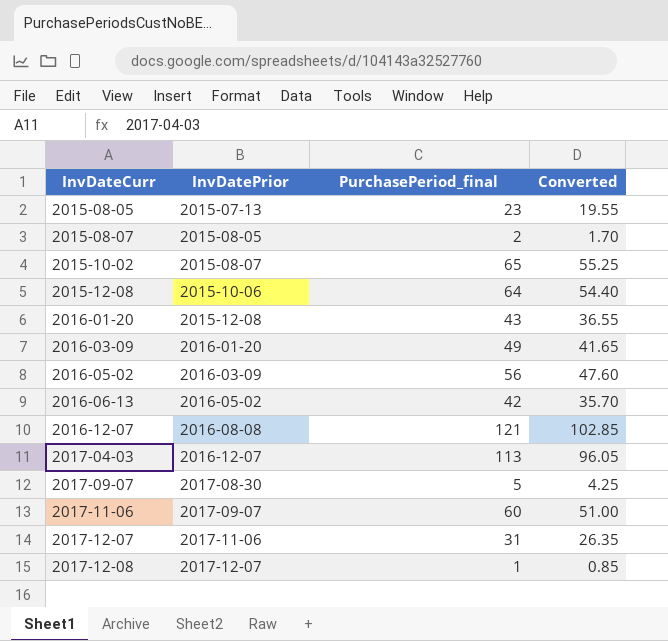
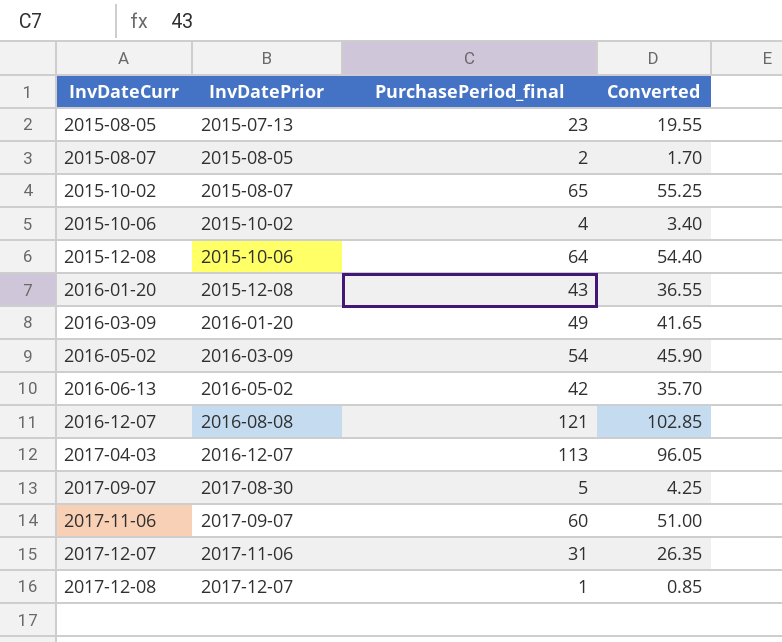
row 2015-10-06: none -> 2015-10-02 | 4 | 3.40
2016-05-02 | PurchasePeriod_final: 56 -> 54
2016-05-02 | Converted: 47.60 -> 45.90

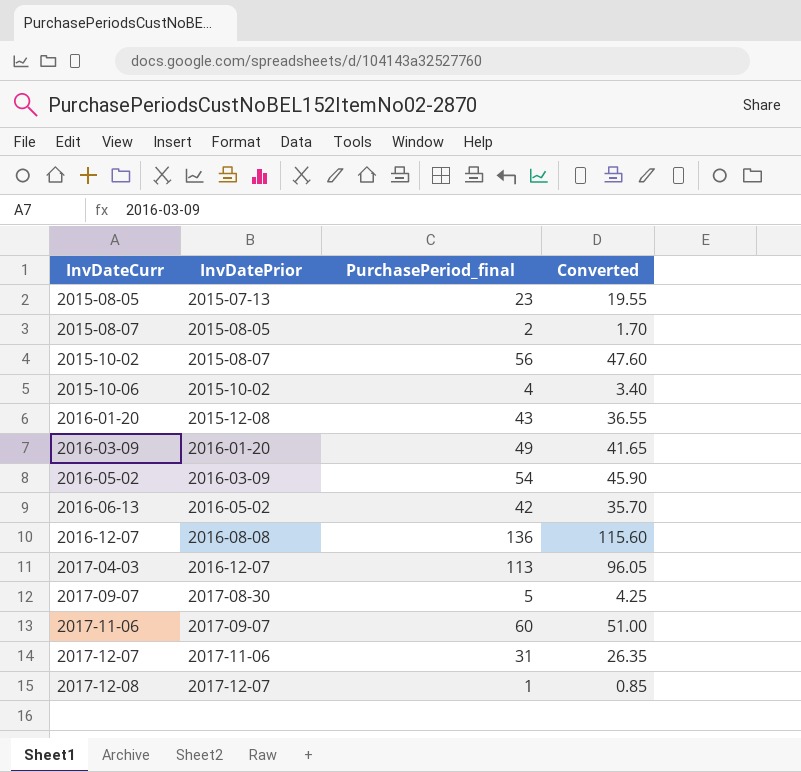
row 2015-12-08: 2015-10-06 | 64 | 54.40 -> none
2015-10-02 | PurchasePeriod_final: 65 -> 56
2015-10-02 | Converted: 55.25 -> 47.60
2016-12-07 | PurchasePeriod_final: 121 -> 136
2016-12-07 | Converted: 102.85 -> 115.60

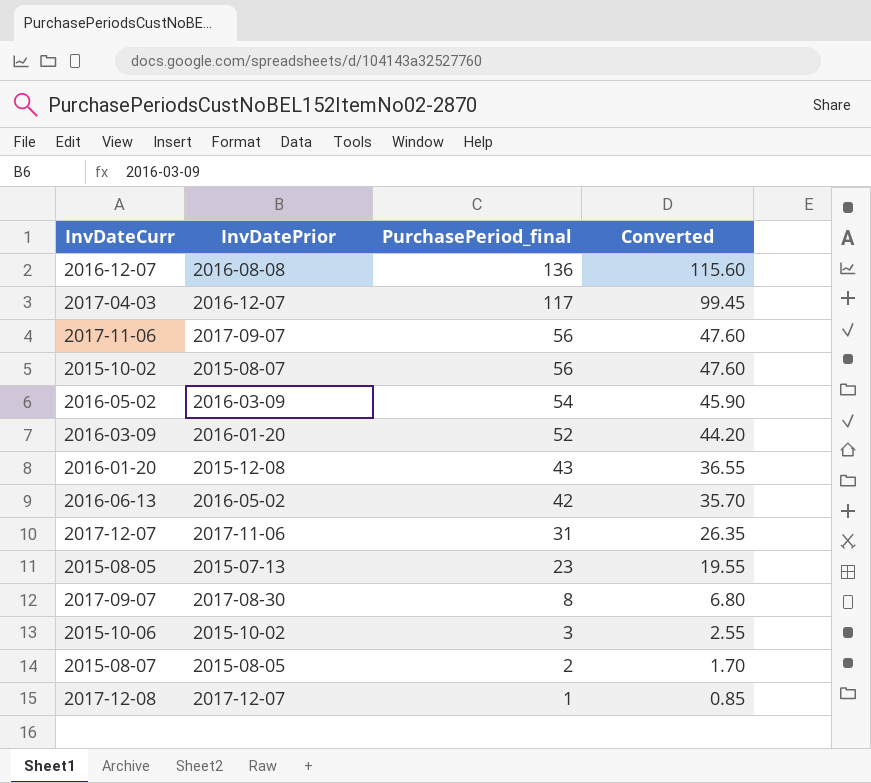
row order: InvDateCurr ascending -> PurchasePeriod_final descending
2017-04-03 | PurchasePeriod_final: 113 -> 117
2017-04-03 | Converted: 96.05 -> 99.45
2017-11-06 | PurchasePeriod_final: 60 -> 56
2017-11-06 | Converted: 51.00 -> 47.60
2016-03-09 | PurchasePeriod_final: 49 -> 52
2016-03-09 | Converted: 41.65 -> 44.20
2017-09-07 | PurchasePeriod_final: 5 -> 8
2017-09-07 | Converted: 4.25 -> 6.80
2015-10-06 | PurchasePeriod_final: 4 -> 3
2015-10-06 | Converted: 3.40 -> 2.55

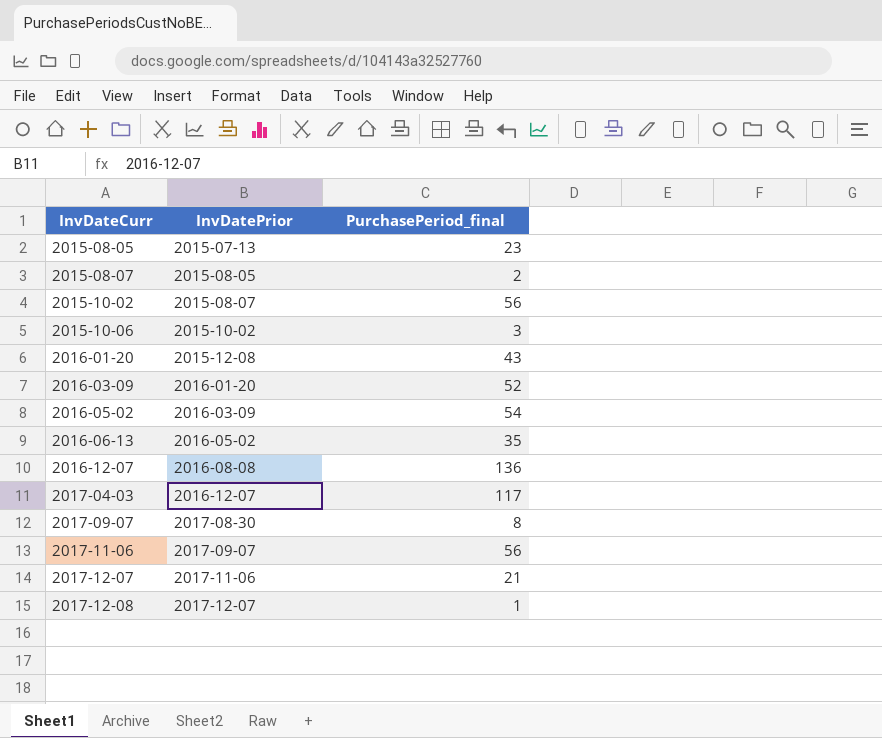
row order: PurchasePeriod_final descending -> InvDateCurr ascending
column Converted | formula: [PurchasePeriod_final] * 0.85 -> none
2016-06-13 | PurchasePeriod_final: 42 -> 35
2017-12-07 | PurchasePeriod_final: 31 -> 21

